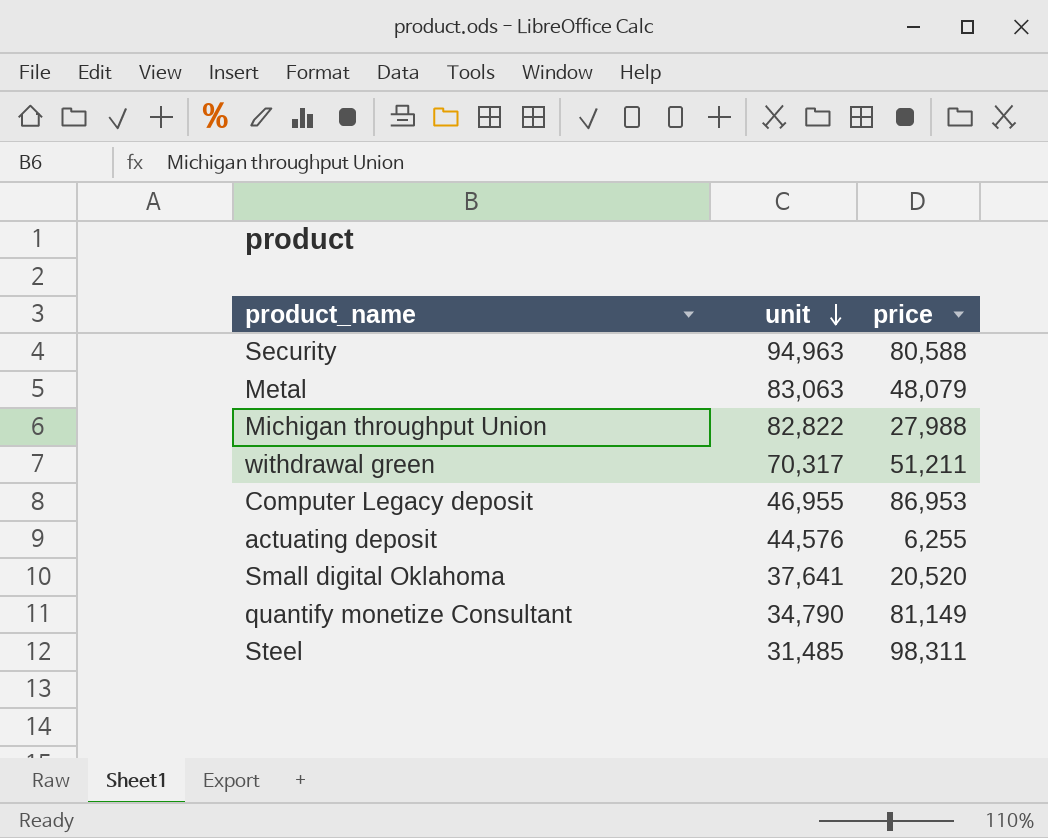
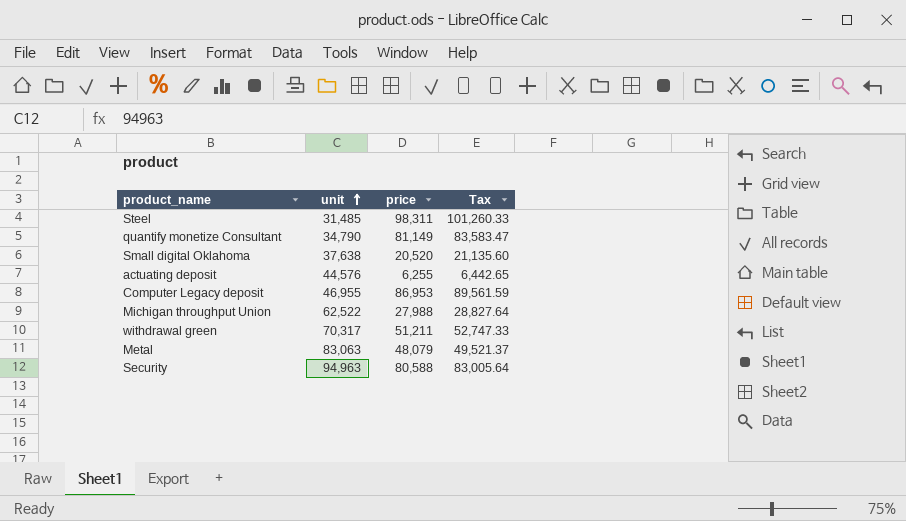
row order: unit descending -> unit ascending
column Tax | formula: none -> [price] * 1.03
Small digital Oklahoma | unit: 37,641 -> 37,638
Michigan throughput Union | unit: 82,822 -> 62,522

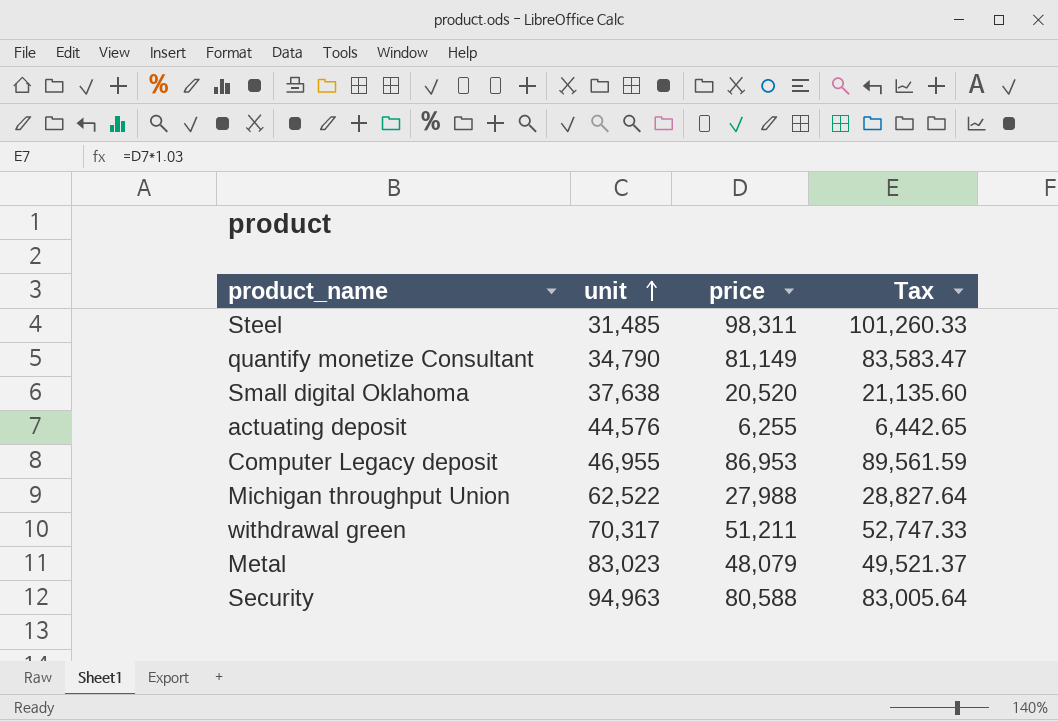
Metal | unit: 83,063 -> 83,023

